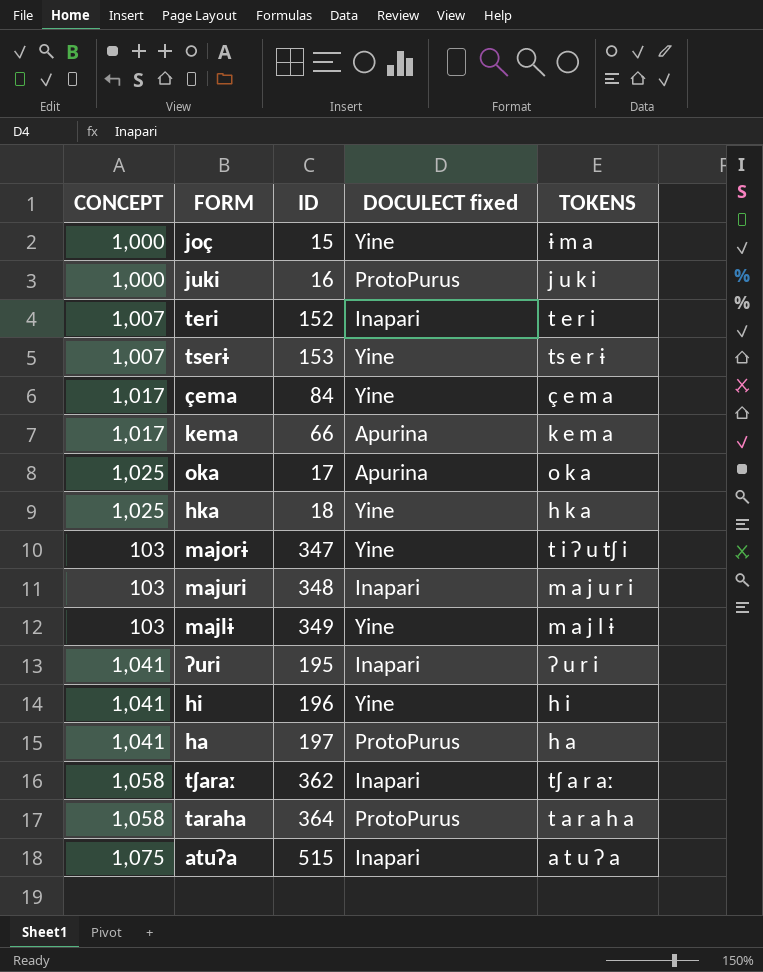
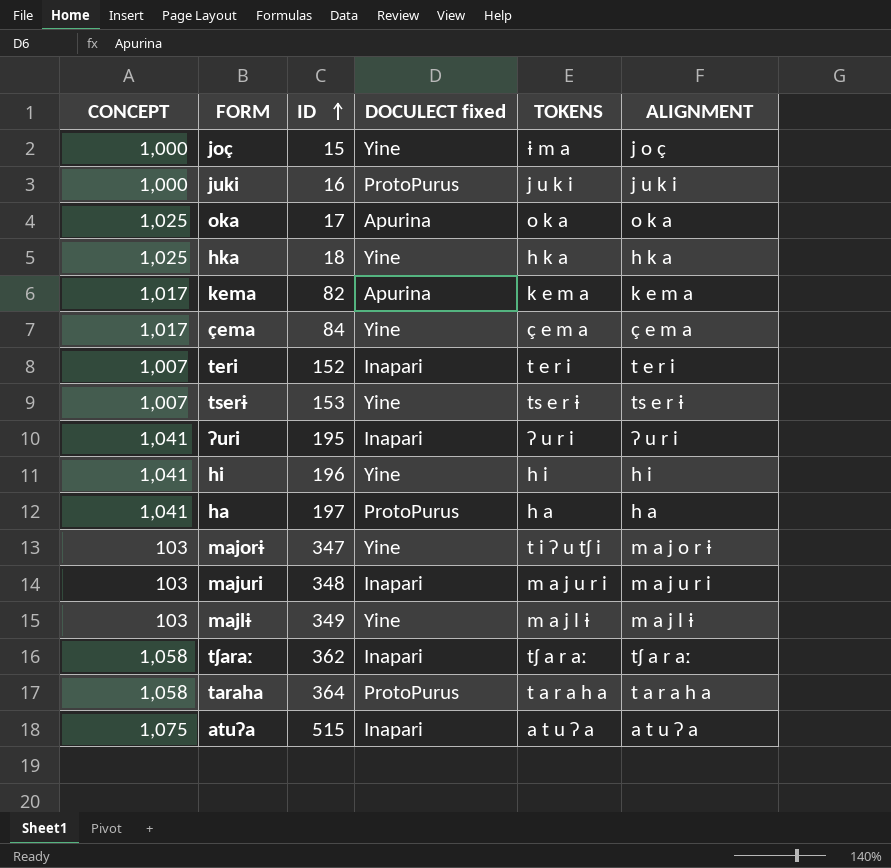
row order: none -> ID ascending
column ALIGNMENT | position: none -> 6
kema | ID: 66 -> 82

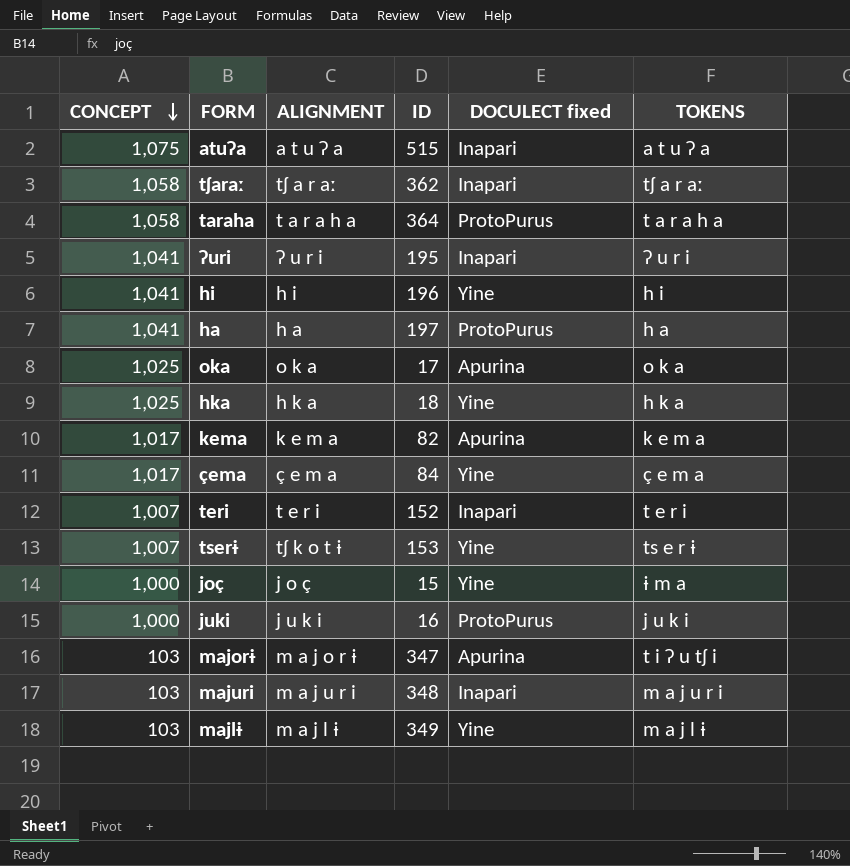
row order: ID ascending -> CONCEPT descending
column ALIGNMENT | position: 6 -> 3
tserɨ | ALIGNMENT: ts e r ɨ -> tʃ k o t ɨ
majorɨ | DOCULECT fixed: Yine -> Apurina

